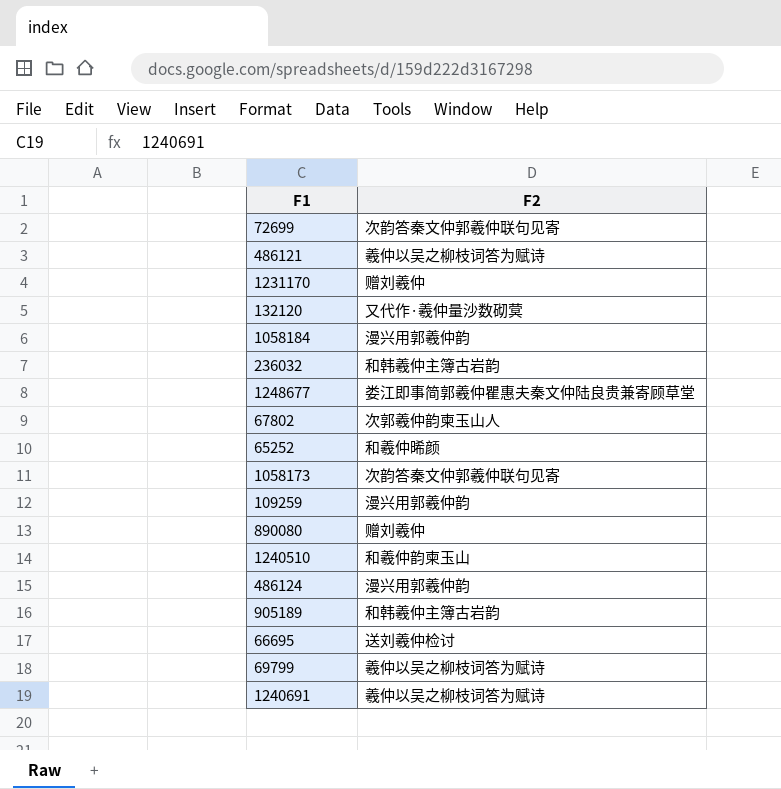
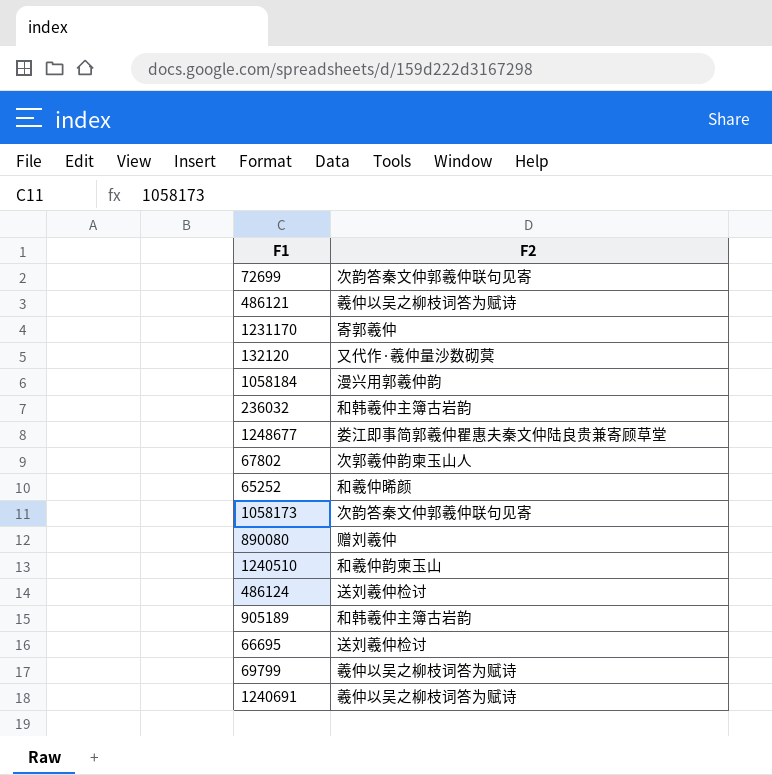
row 109259: 漫兴用郭羲仲韵 -> none
1231170 | F2: 赠刘羲仲 -> 寄郭羲仲
486124 | F2: 漫兴用郭羲仲韵 -> 送刘羲仲检讨

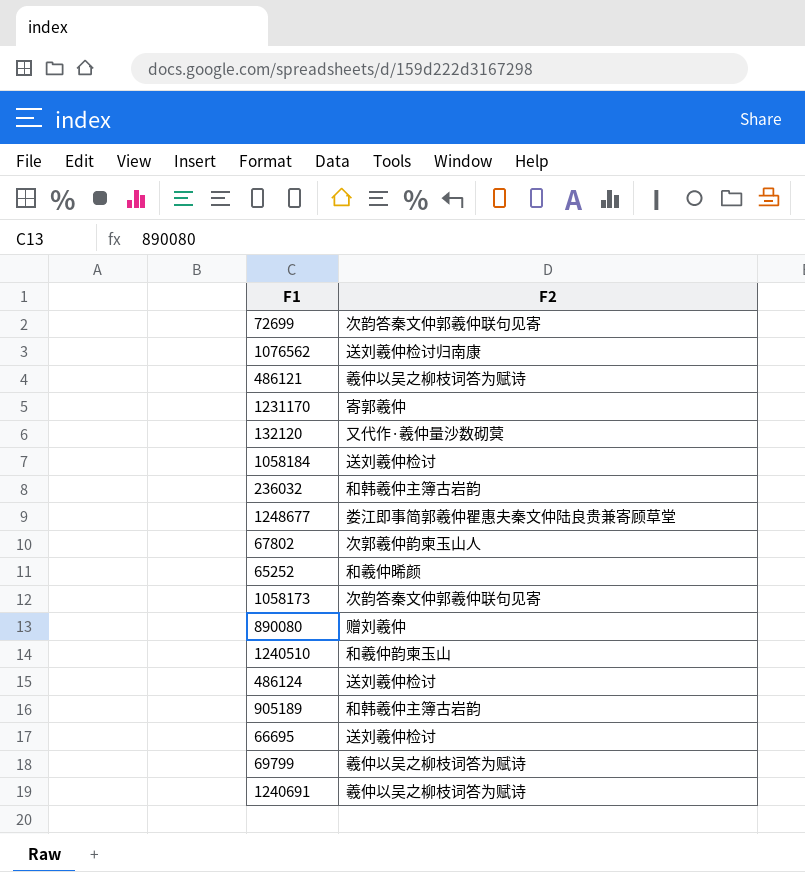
row 1076562: none -> 送刘羲仲检讨归南康
1058184 | F2: 漫兴用郭羲仲韵 -> 送刘羲仲检讨

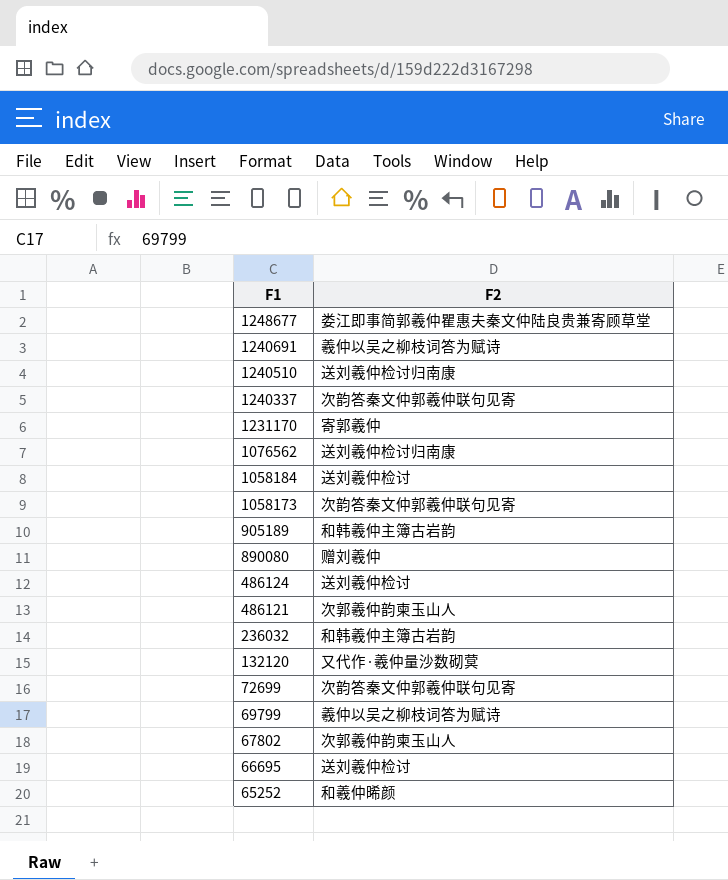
row order: none -> F1 descending
1240510 | F2: 和羲仲韵柬玉山 -> 送刘羲仲检讨归南康
row 1240337: none -> 次韵答秦文仲郭羲仲联句见寄
486121 | F2: 羲仲以吴之柳枝词答为赋诗 -> 次郭羲仲韵柬玉山人

